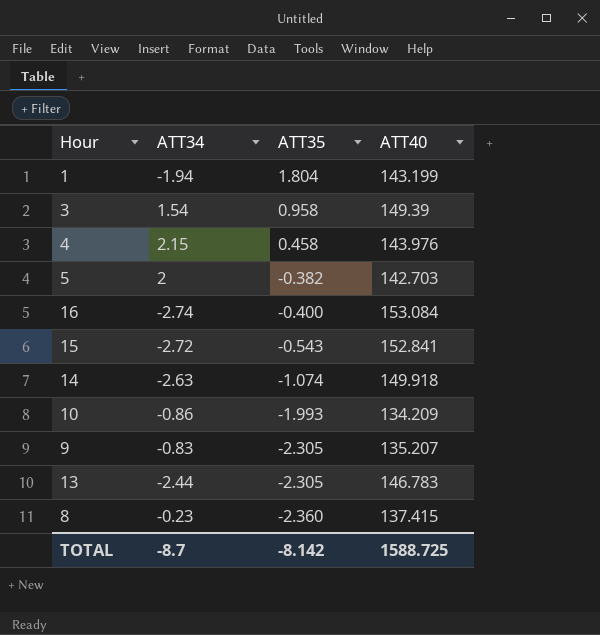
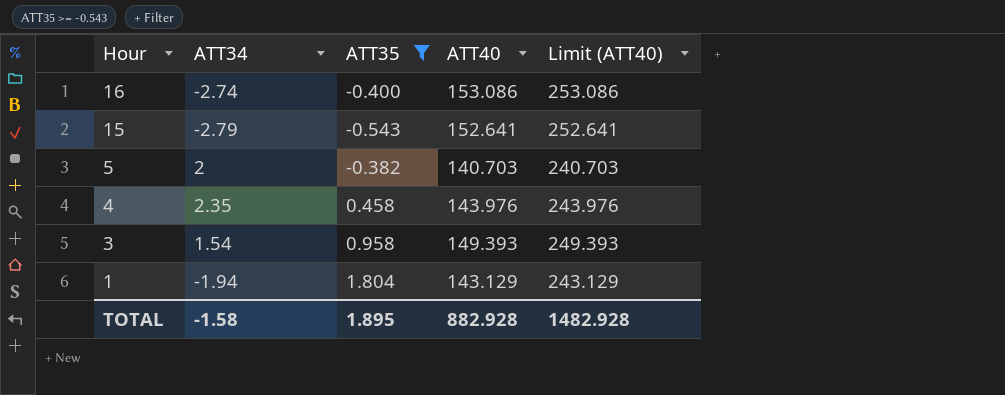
filter: none -> ATT35 >= -0.543
row order: ATT35 descending -> Hour descending
column Limit (ATT40) | formula: none -> [ATT40] + 100
16 | ATT40: 153.084 -> 153.086
15 | ATT34: -2.72 -> -2.79
15 | ATT40: 152.841 -> 152.641
5 | ATT40: 142.703 -> 140.703
4 | ATT34: 2.15 -> 2.35
3 | ATT40: 149.39 -> 149.393
1 | ATT40: 143.199 -> 143.129
TOTAL | ATT34: -8.7 -> -1.58
TOTAL | ATT35: -8.142 -> 1.895
TOTAL | ATT40: 1588.725 -> 882.928

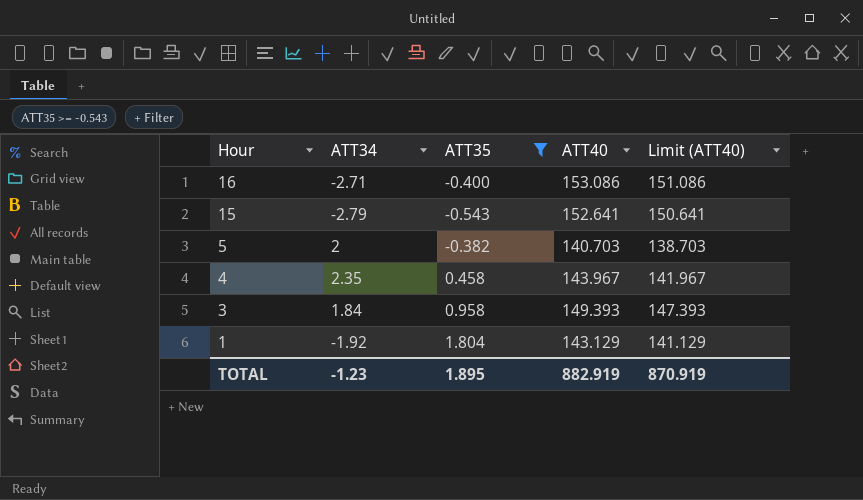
column Limit (ATT40) | formula: [ATT40] + 100 -> [ATT40] - 2
16 | ATT34: -2.74 -> -2.71
4 | ATT40: 143.976 -> 143.967
3 | ATT34: 1.54 -> 1.84
1 | ATT34: -1.94 -> -1.92
TOTAL | ATT34: -1.58 -> -1.23
TOTAL | ATT40: 882.928 -> 882.919
TOTAL | Limit (ATT40): 1482.928 -> 870.919

